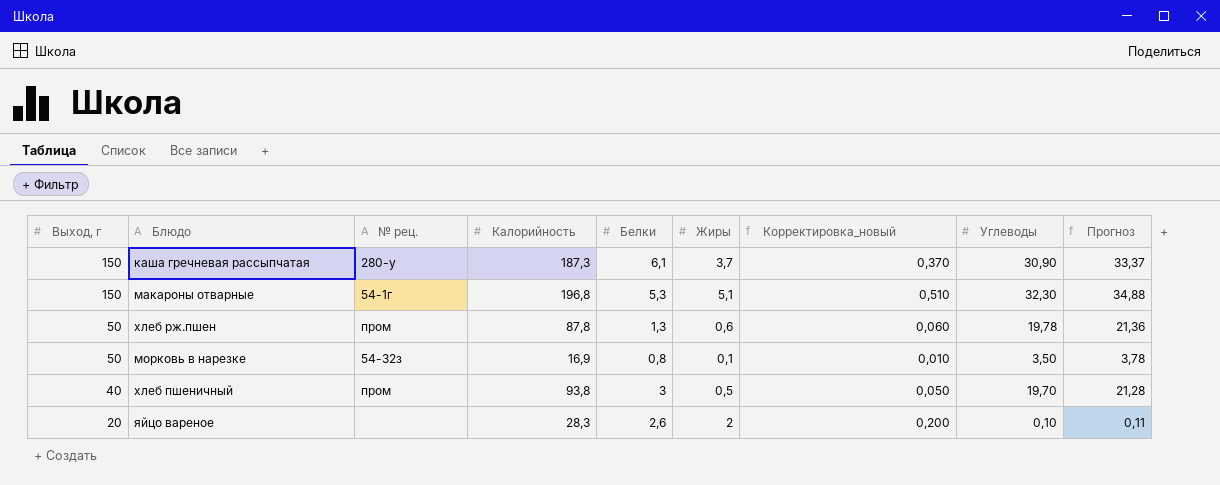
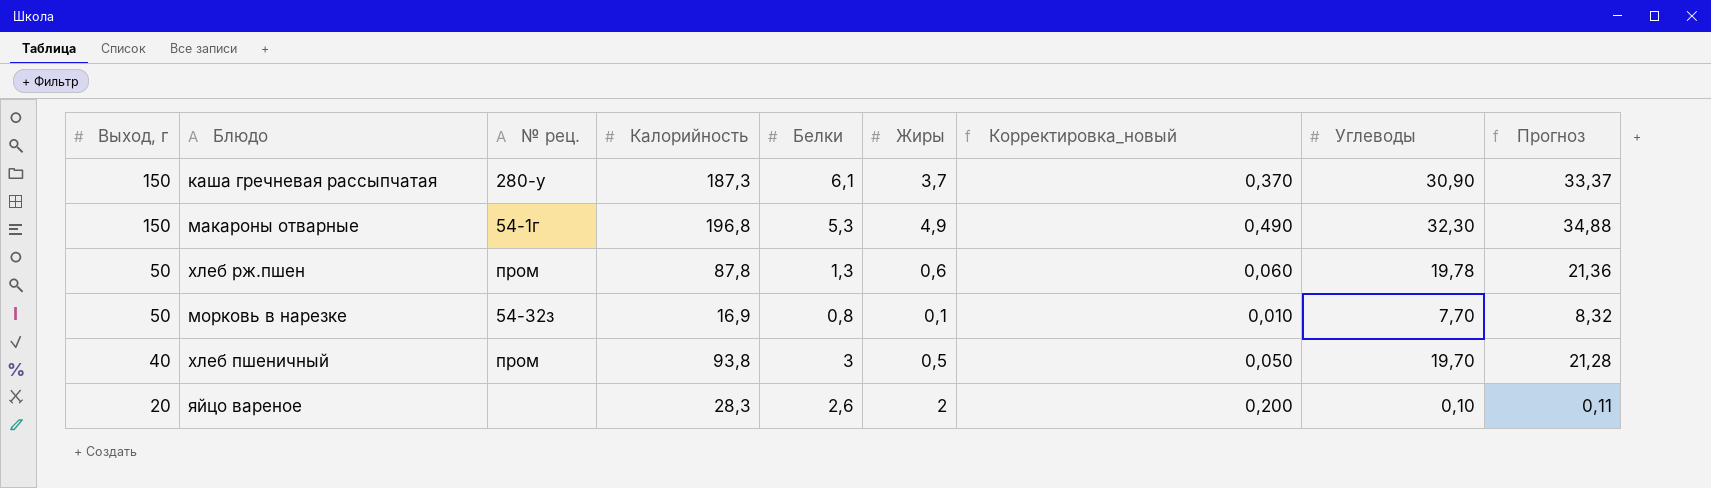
макароны отварные | Жиры: 5,1 -> 4,9
макароны отварные | Корректировка_новый: 0,510 -> 0,490
морковь в нарезке | Углеводы: 3,50 -> 7,70
морковь в нарезке | Прогноз: 3,78 -> 8,32

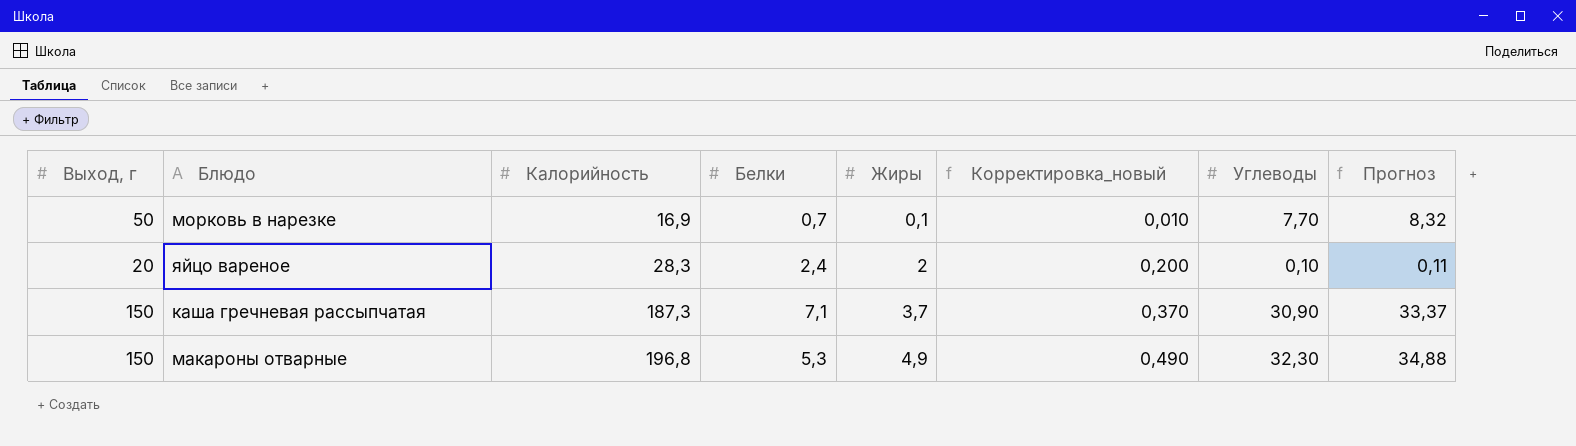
row order: Выход, г descending -> Калорийность ascending
column № рец. | position: 3 -> none
row хлеб рж.пшен: 50 | пром | 87,8 | 1,3 | 0,6 | 0,060 | 19,78 | 21,36 -> none
row хлеб пшеничный: 40 | пром | 93,8 | 3 | 0,5 | 0,050 | 19,70 | 21,28 -> none
морковь в нарезке | Белки: 0,8 -> 0,7
яйцо вареное | Белки: 2,6 -> 2,4
каша гречневая рассыпчатая | Белки: 6,1 -> 7,1

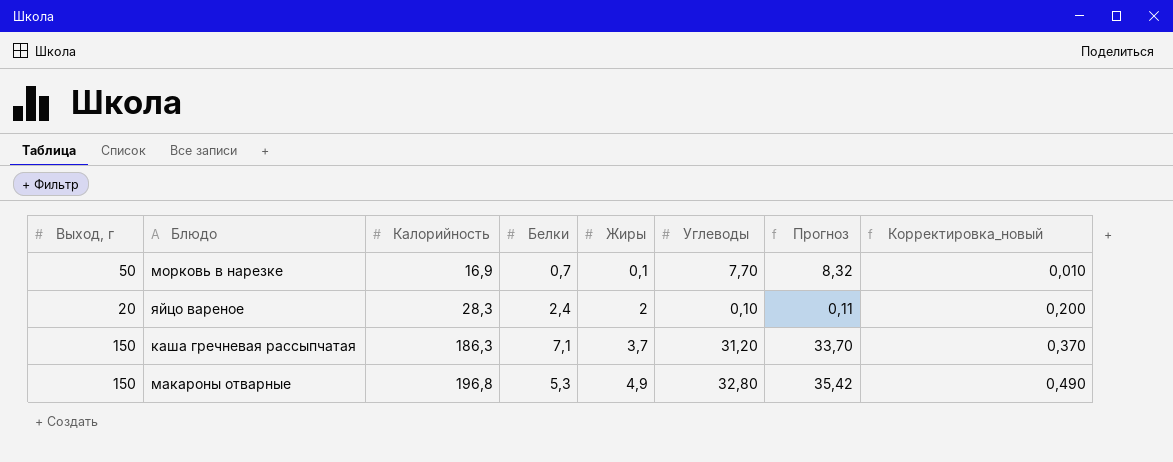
column Корректировка_новый | position: 6 -> 8
каша гречневая рассыпчатая | Калорийность: 187,3 -> 186,3
каша гречневая рассыпчатая | Углеводы: 30,90 -> 31,20
каша гречневая рассыпчатая | Прогноз: 33,37 -> 33,70
макароны отварные | Углеводы: 32,30 -> 32,80
макароны отварные | Прогноз: 34,88 -> 35,42

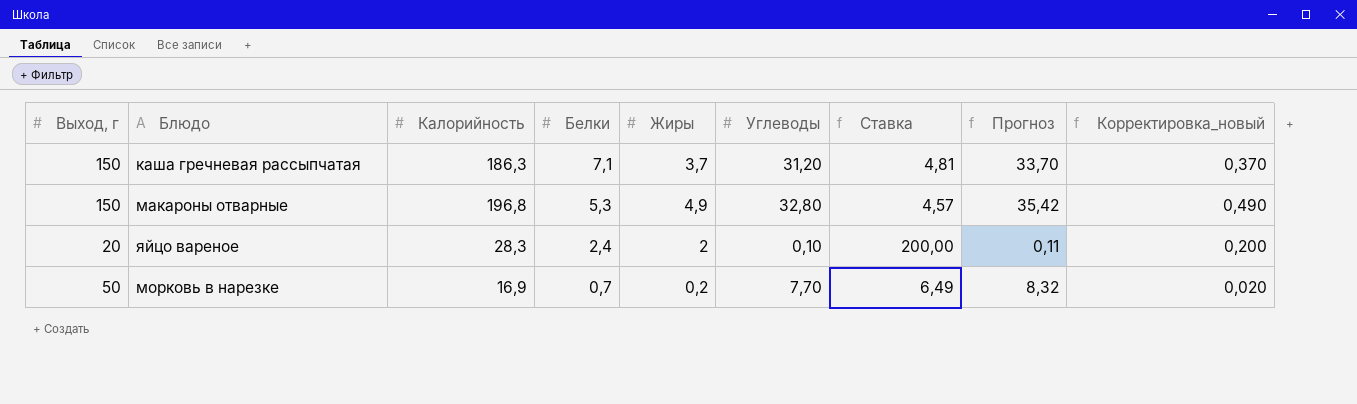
row order: Калорийность ascending -> Белки descending
column Ставка | formula: none -> [Выход, г] / [Углеводы]
морковь в нарезке | Жиры: 0,1 -> 0,2
морковь в нарезке | Корректировка_новый: 0,010 -> 0,020

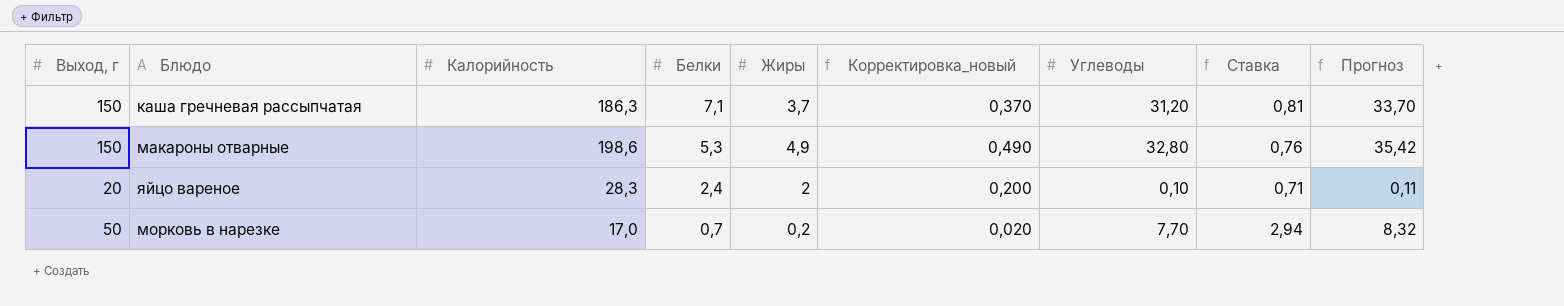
column Корректировка_новый | position: 9 -> 6
column Ставка | formula: [Выход, г] / [Углеводы] -> [Выход, г] / [Калорийность]
макароны отварные | Калорийность: 196,8 -> 198,6
морковь в нарезке | Калорийность: 16,9 -> 17,0

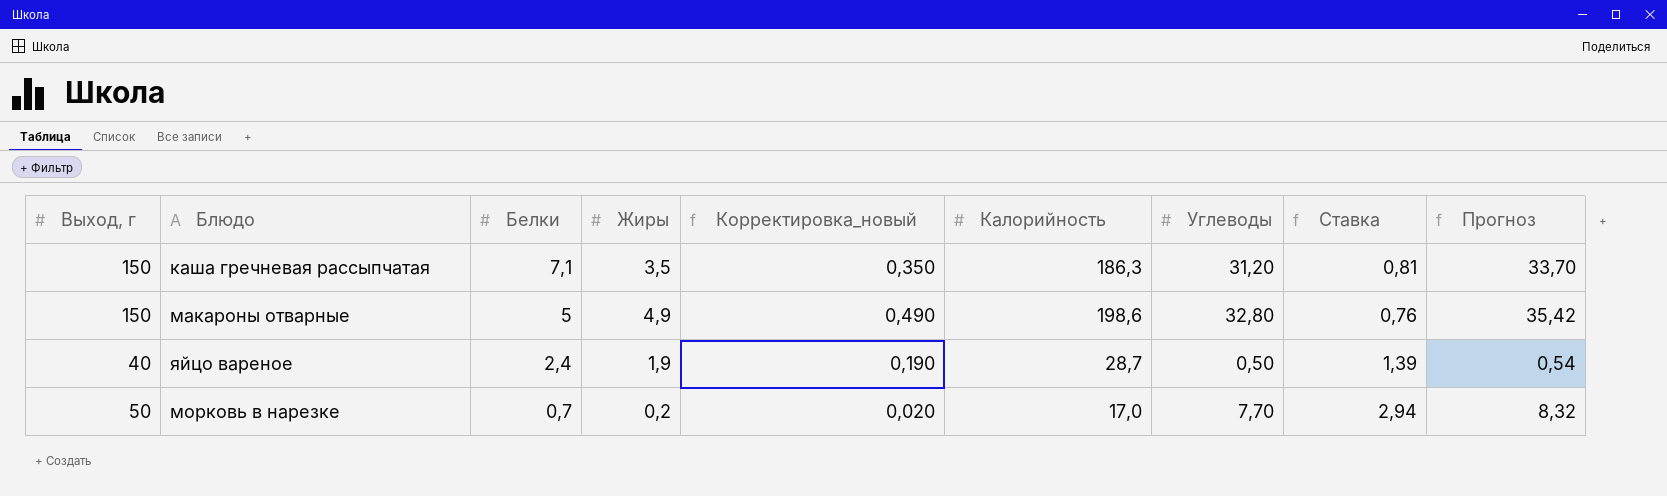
column Калорийность | position: 3 -> 6
каша гречневая рассыпчатая | Жиры: 3,7 -> 3,5
каша гречневая рассыпчатая | Корректировка_новый: 0,370 -> 0,350
макароны отварные | Белки: 5,3 -> 5
яйцо вареное | Выход, г: 20 -> 40
яйцо вареное | Жиры: 2 -> 1,9
яйцо вареное | Корректировка_новый: 0,200 -> 0,190
яйцо вареное | Калорийность: 28,3 -> 28,7
яйцо вареное | Углеводы: 0,10 -> 0,50
яйцо вареное | Ставка: 0,71 -> 1,39
яйцо вареное | Прогноз: 0,11 -> 0,54

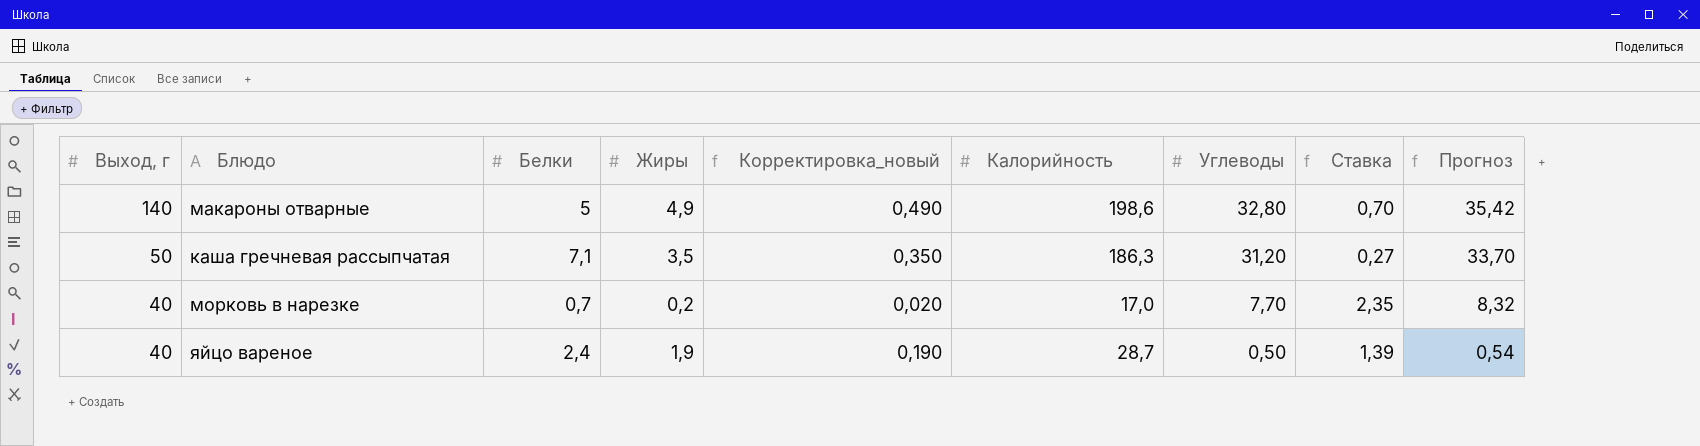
row order: Белки descending -> Выход, г descending
макароны отварные | Выход, г: 150 -> 140
макароны отварные | Ставка: 0,76 -> 0,70
каша гречневая рассыпчатая | Выход, г: 150 -> 50
каша гречневая рассыпчатая | Ставка: 0,81 -> 0,27
морковь в нарезке | Выход, г: 50 -> 40
морковь в нарезке | Ставка: 2,94 -> 2,35

